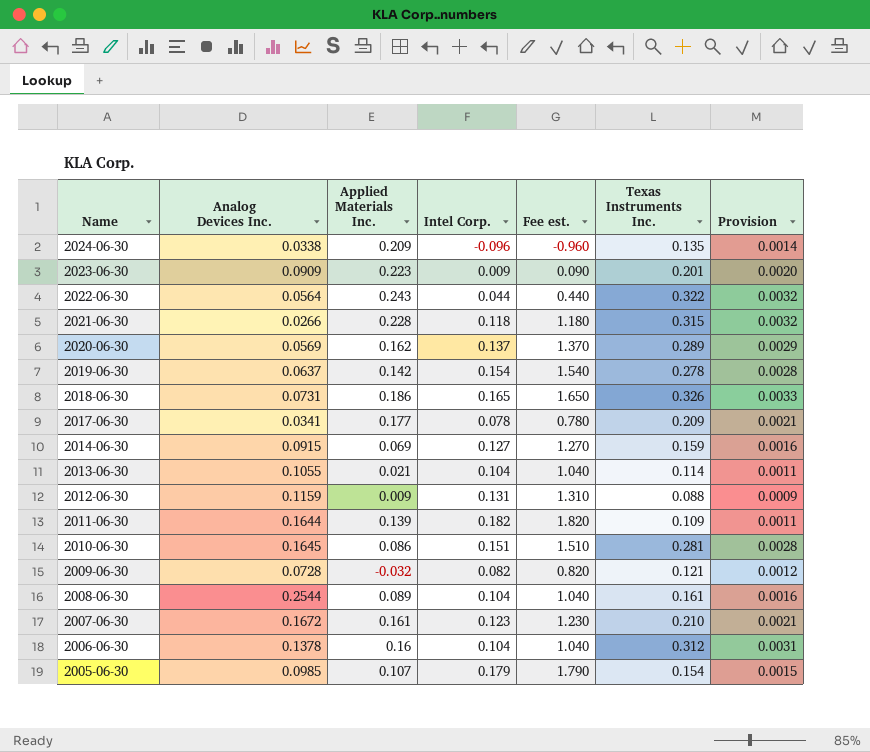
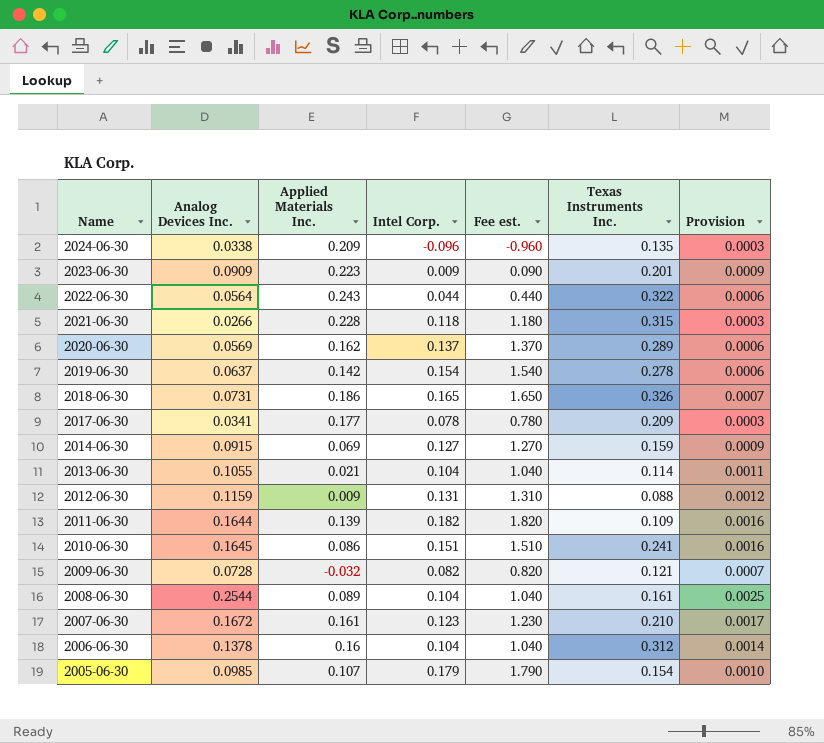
column Provision | formula: [Texas Instruments Inc.] * 0.01 -> [Analog Devices Inc.] * 0.01
2010-06-30 | Texas Instruments Inc.: 0.281 -> 0.241

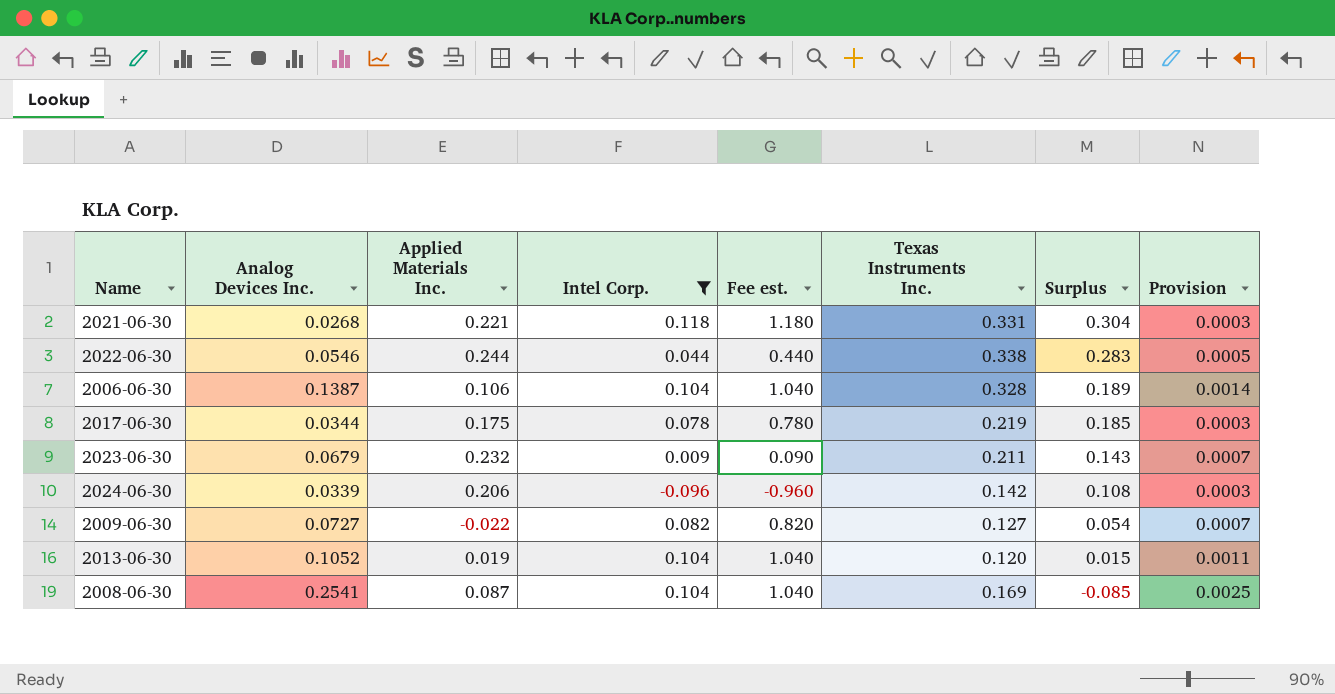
filter: none -> Intel Corp. <= 0.118
row order: Name descending -> Surplus descending
column Surplus | formula: none -> [Texas Instruments Inc.] - [Analog Devices Inc.]
2021-06-30 | Analog Devices Inc.: 0.0266 -> 0.0268
2021-06-30 | Applied Materials Inc.: 0.228 -> 0.221
2021-06-30 | Texas Instruments Inc.: 0.315 -> 0.331
2022-06-30 | Analog Devices Inc.: 0.0564 -> 0.0546
2022-06-30 | Applied Materials Inc.: 0.243 -> 0.244
2022-06-30 | Texas Instruments Inc.: 0.322 -> 0.338
2022-06-30 | Provision: 0.0006 -> 0.0005
2006-06-30 | Analog Devices Inc.: 0.1378 -> 0.1387
2006-06-30 | Applied Materials Inc.: 0.16 -> 0.106
2006-06-30 | Texas Instruments Inc.: 0.312 -> 0.328
2017-06-30 | Analog Devices Inc.: 0.0341 -> 0.0344
2017-06-30 | Applied Materials Inc.: 0.177 -> 0.175
2017-06-30 | Texas Instruments Inc.: 0.209 -> 0.219
2023-06-30 | Analog Devices Inc.: 0.0909 -> 0.0679
2023-06-30 | Applied Materials Inc.: 0.223 -> 0.232
2023-06-30 | Texas Instruments Inc.: 0.201 -> 0.211
2023-06-30 | Provision: 0.0009 -> 0.0007
2024-06-30 | Analog Devices Inc.: 0.0338 -> 0.0339
2024-06-30 | Applied Materials Inc.: 0.209 -> 0.206
2024-06-30 | Texas Instruments Inc.: 0.135 -> 0.142
2009-06-30 | Analog Devices Inc.: 0.0728 -> 0.0727
2009-06-30 | Applied Materials Inc.: -0.032 -> -0.022
2009-06-30 | Texas Instruments Inc.: 0.121 -> 0.127
2013-06-30 | Analog Devices Inc.: 0.1055 -> 0.1052
2013-06-30 | Applied Materials Inc.: 0.021 -> 0.019
2013-06-30 | Texas Instruments Inc.: 0.114 -> 0.120
2008-06-30 | Analog Devices Inc.: 0.2544 -> 0.2541
2008-06-30 | Applied Materials Inc.: 0.089 -> 0.087
2008-06-30 | Texas Instruments Inc.: 0.161 -> 0.169

